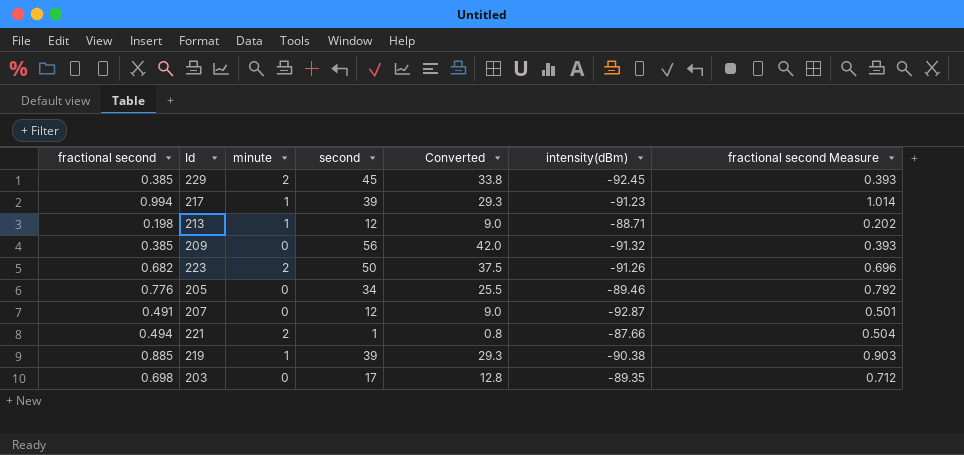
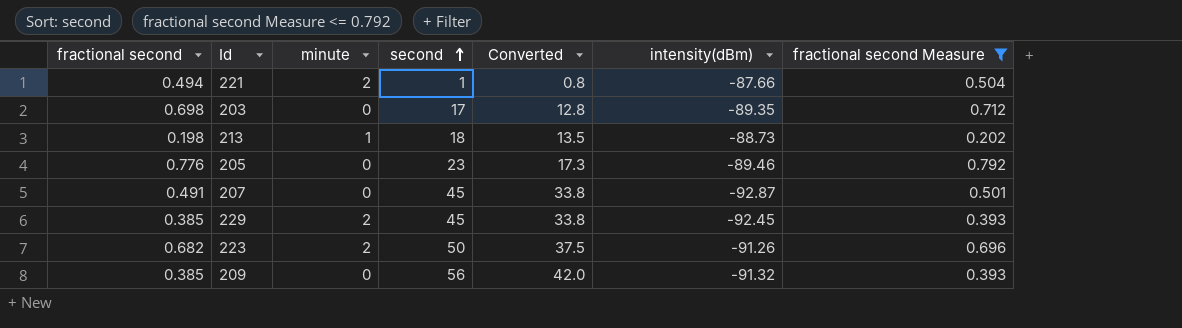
filter: none -> fractional second Measure <= 0.792
row order: none -> second ascending
213 | second: 12 -> 18
213 | Converted: 9.0 -> 13.5
213 | intensity(dBm): -88.71 -> -88.73
205 | second: 34 -> 23
205 | Converted: 25.5 -> 17.3
207 | second: 12 -> 45
207 | Converted: 9.0 -> 33.8

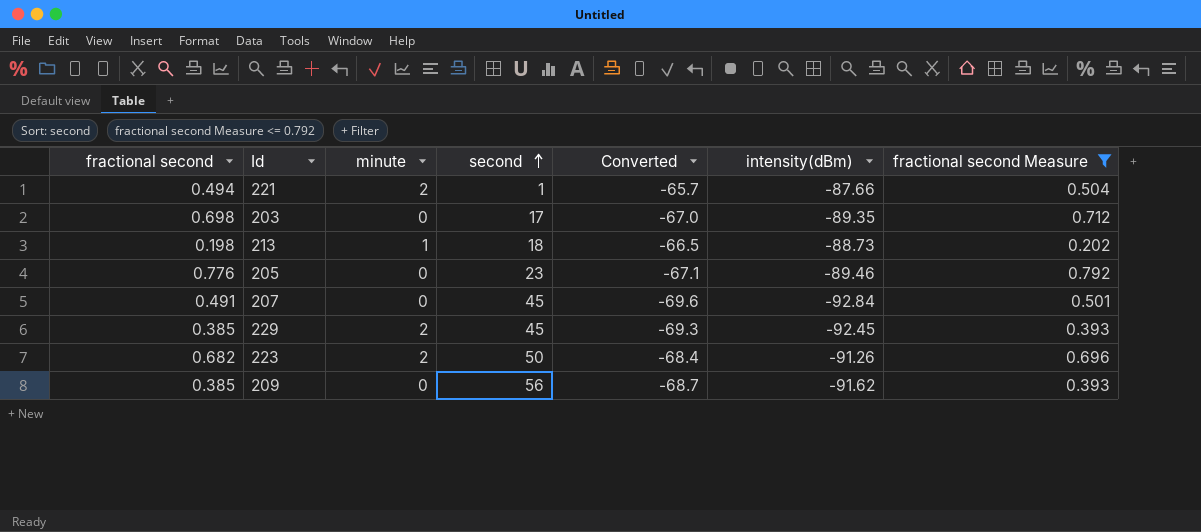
column Converted | formula: [second] * 0.75 -> [intensity(dBm)] * 0.75
207 | intensity(dBm): -92.87 -> -92.84
209 | intensity(dBm): -91.32 -> -91.62

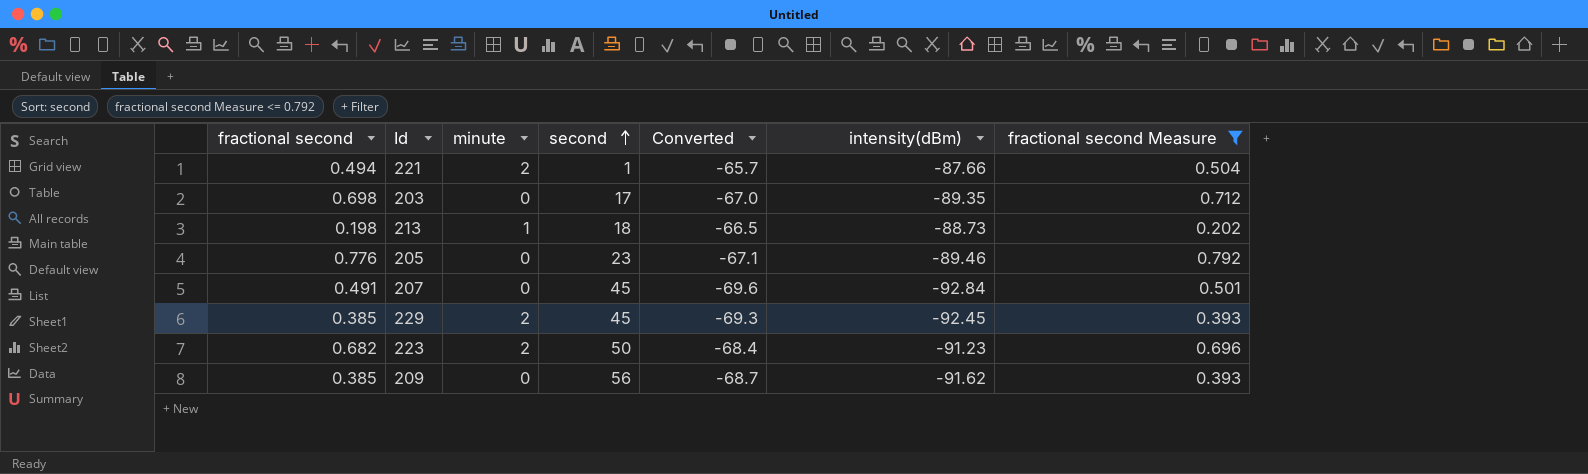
223 | intensity(dBm): -91.26 -> -91.23

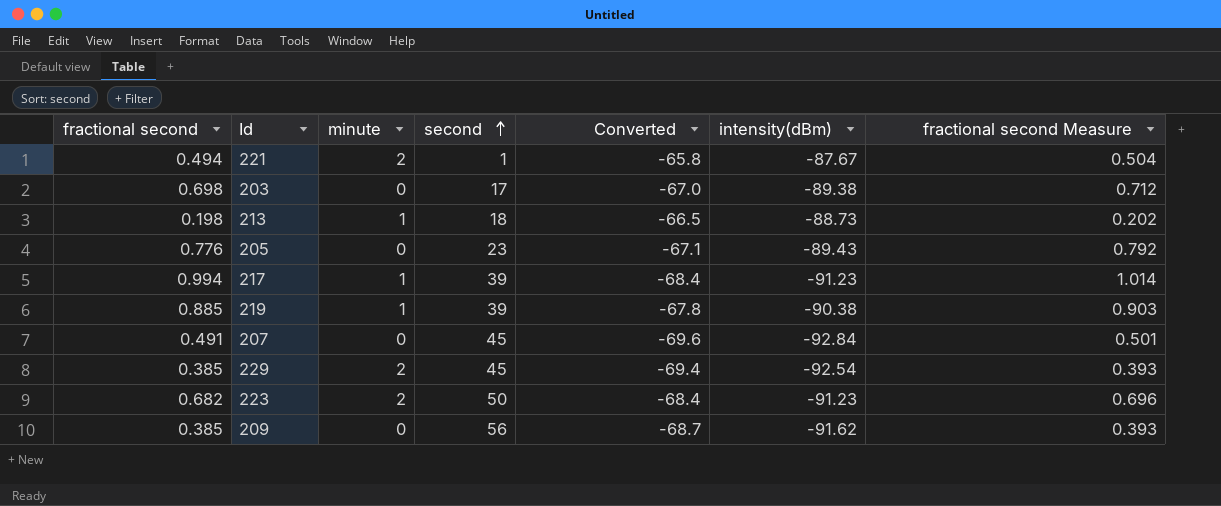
filter: fractional second Measure <= 0.792 -> none
221 | Converted: -65.7 -> -65.8
221 | intensity(dBm): -87.66 -> -87.67
203 | intensity(dBm): -89.35 -> -89.38
205 | intensity(dBm): -89.46 -> -89.43
229 | Converted: -69.3 -> -69.4
229 | intensity(dBm): -92.45 -> -92.54

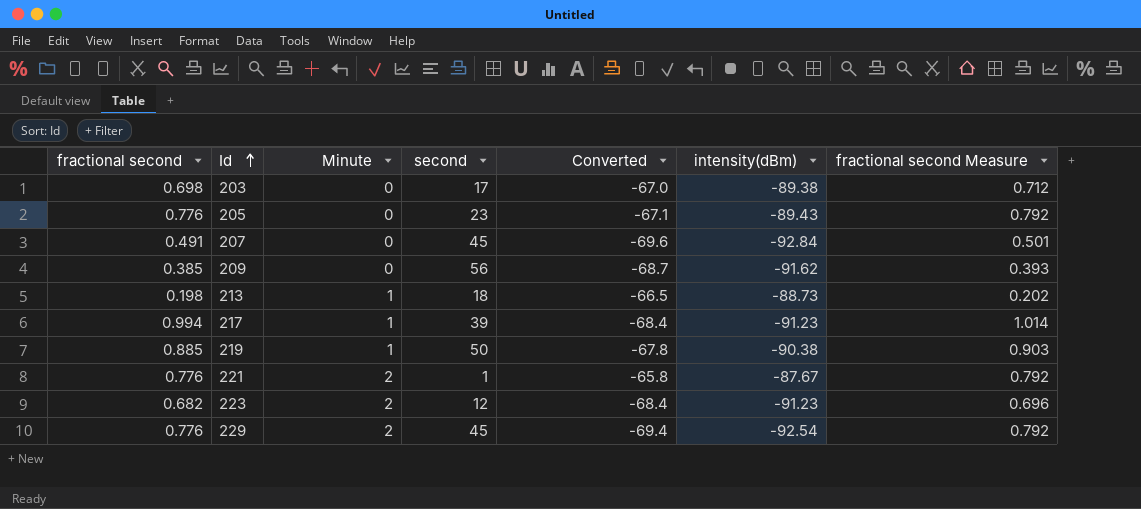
row order: second ascending -> Id ascending
column name: minute -> Minute
219 | second: 39 -> 50
221 | fractional second: 0.494 -> 0.776
221 | fractional second Measure: 0.504 -> 0.792
223 | second: 50 -> 12
229 | fractional second: 0.385 -> 0.776
229 | fractional second Measure: 0.393 -> 0.792

